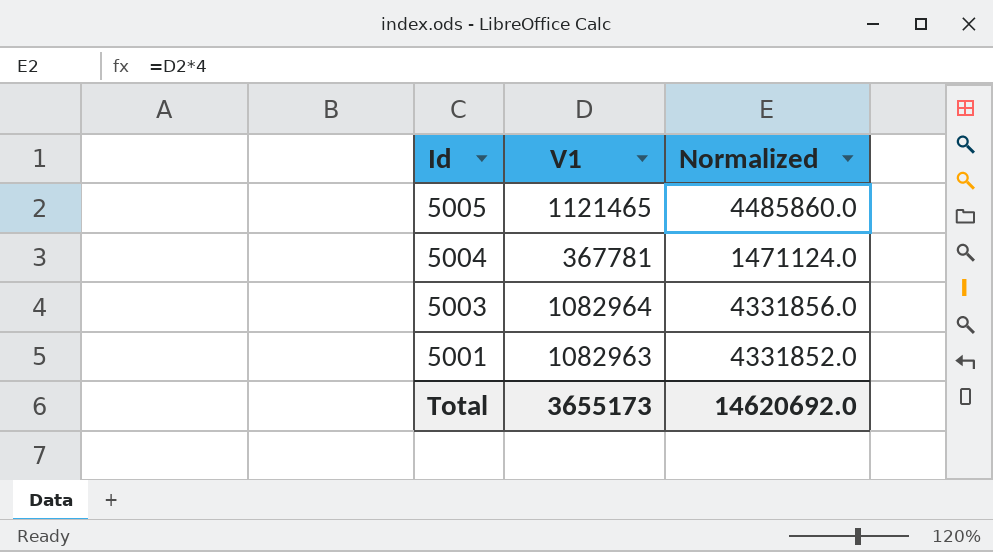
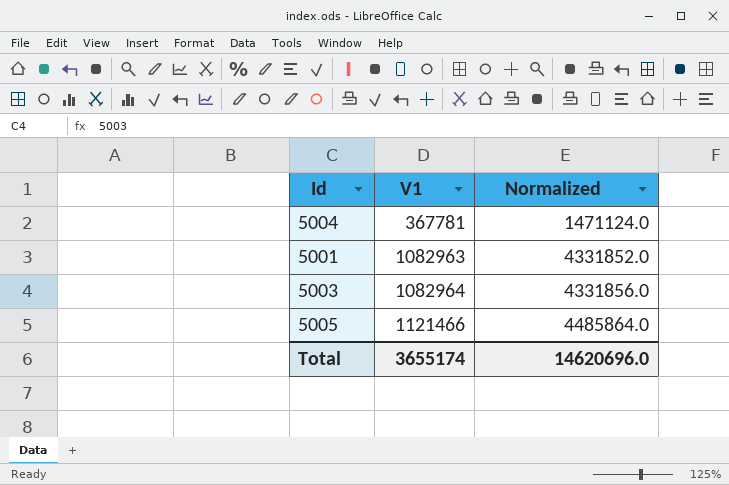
row order: Id descending -> V1 ascending
5005 | V1: 1121465 -> 1121466
5005 | Normalized: 4485860.0 -> 4485864.0
Total | V1: 3655173 -> 3655174
Total | Normalized: 14620692.0 -> 14620696.0

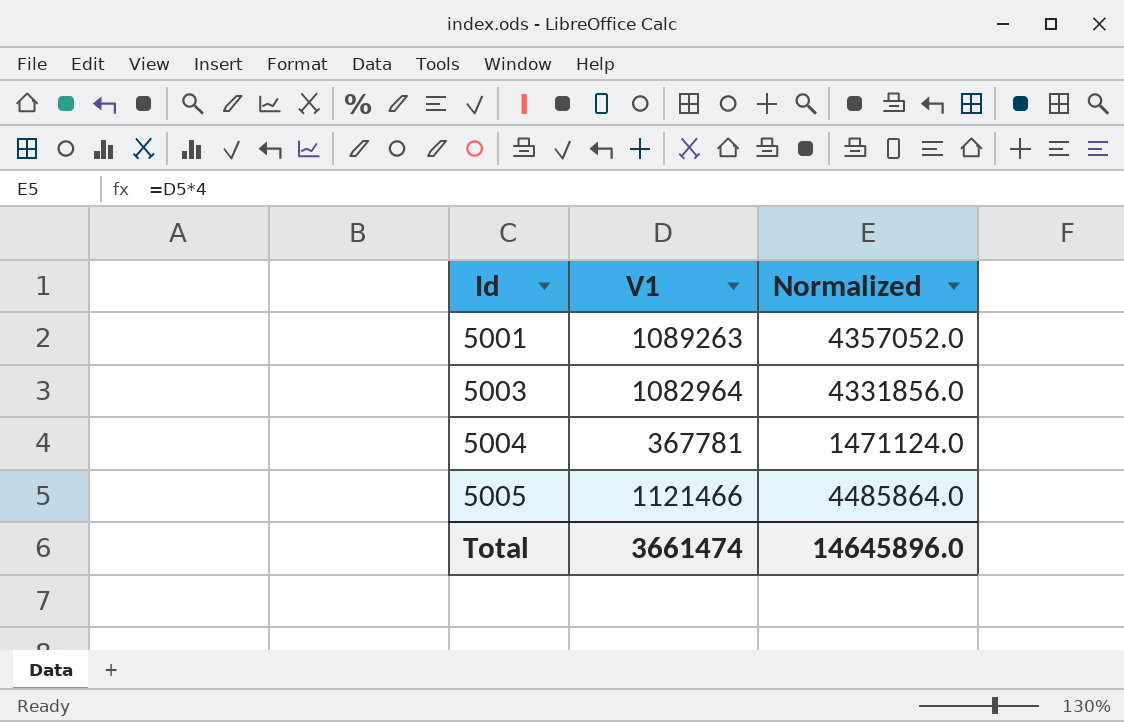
row order: V1 ascending -> Id ascending
5001 | V1: 1082963 -> 1089263
5001 | Normalized: 4331852.0 -> 4357052.0
Total | V1: 3655174 -> 3661474
Total | Normalized: 14620696.0 -> 14645896.0

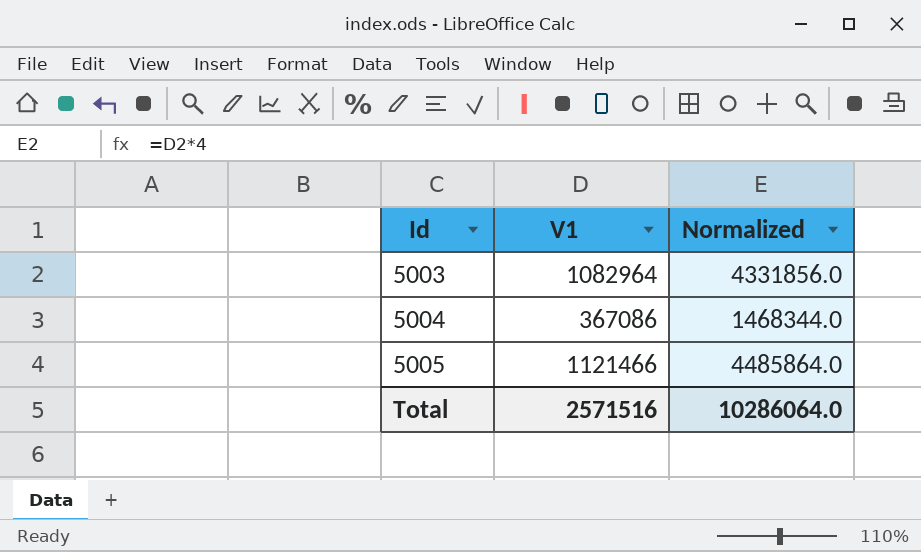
row 5001: 1089263 | 4357052.0 -> none
5004 | V1: 367781 -> 367086
5004 | Normalized: 1471124.0 -> 1468344.0
Total | V1: 3661474 -> 2571516
Total | Normalized: 14645896.0 -> 10286064.0

